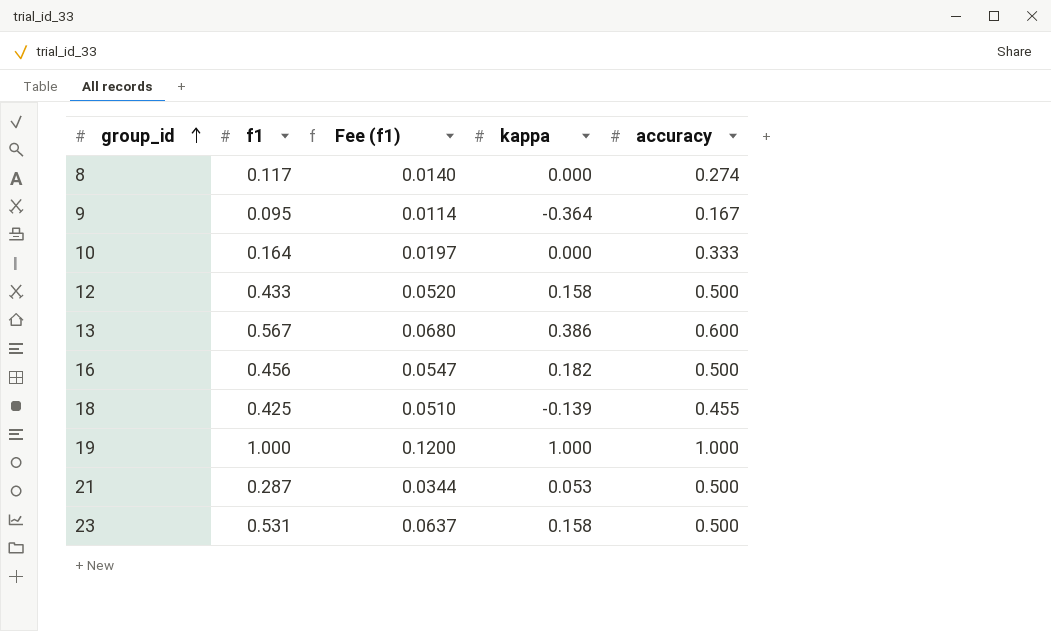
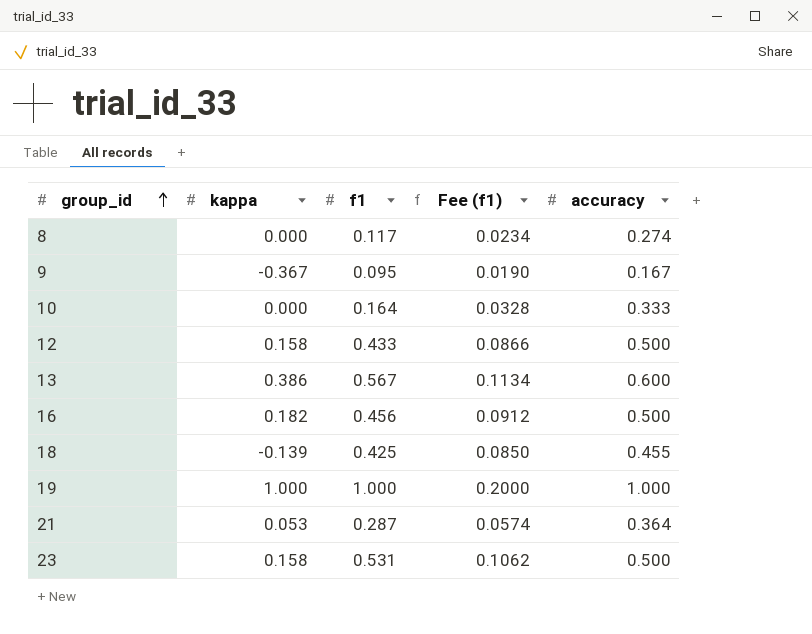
column kappa | position: 4 -> 2
column Fee (f1) | formula: [f1] * 0.12 -> [f1] * 0.2
9 | kappa: -0.364 -> -0.367
21 | accuracy: 0.500 -> 0.364

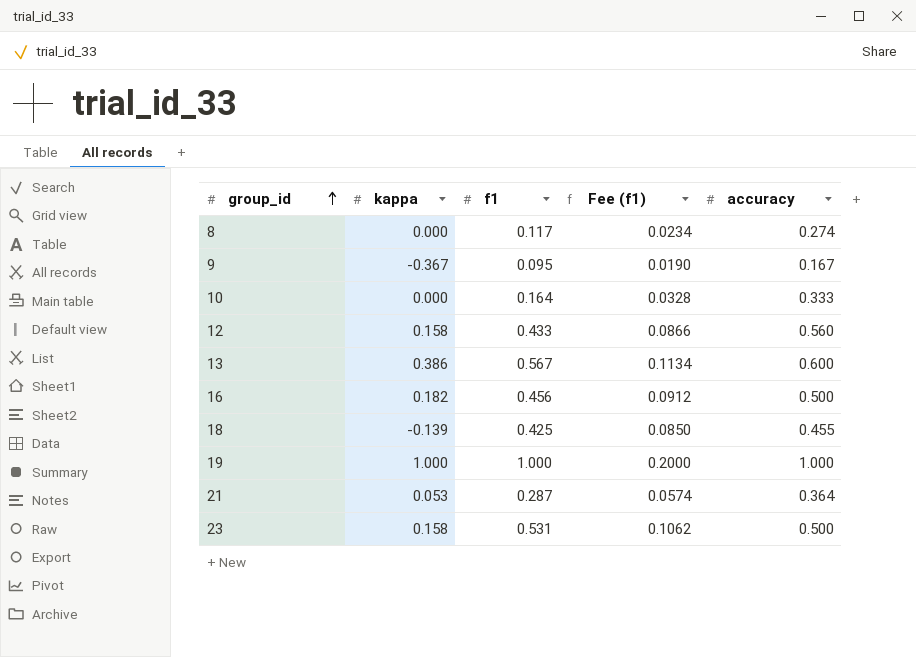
12 | accuracy: 0.500 -> 0.560

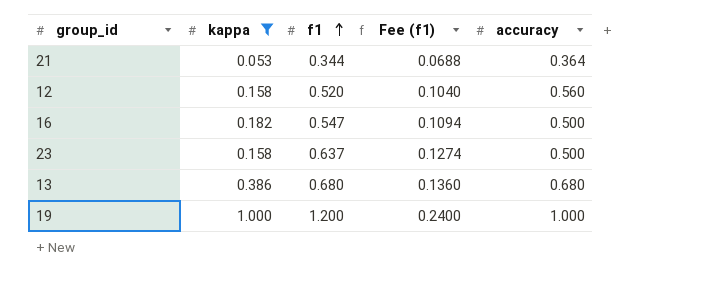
filter: none -> kappa >= 0.053
row order: group_id ascending -> f1 ascending
21 | f1: 0.287 -> 0.344
21 | Fee (f1): 0.0574 -> 0.0688
12 | f1: 0.433 -> 0.520
12 | Fee (f1): 0.0866 -> 0.1040
16 | f1: 0.456 -> 0.547
16 | Fee (f1): 0.0912 -> 0.1094
23 | f1: 0.531 -> 0.637
23 | Fee (f1): 0.1062 -> 0.1274
13 | f1: 0.567 -> 0.680
13 | Fee (f1): 0.1134 -> 0.1360
13 | accuracy: 0.600 -> 0.680
19 | f1: 1.000 -> 1.200
19 | Fee (f1): 0.2000 -> 0.2400

